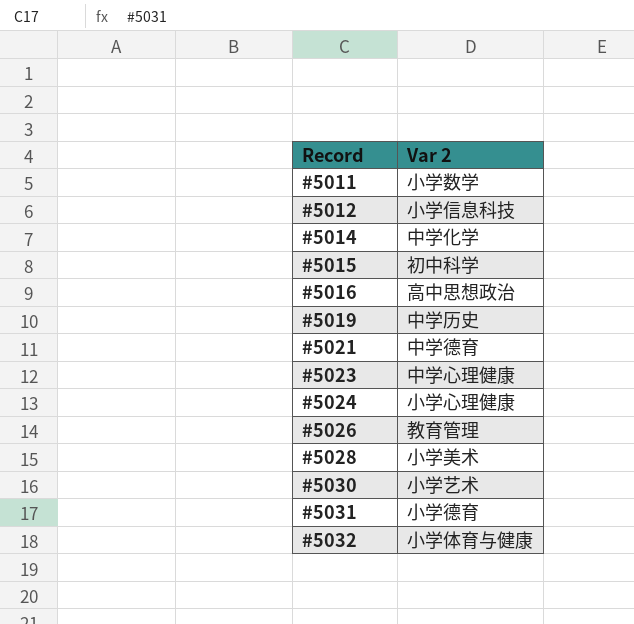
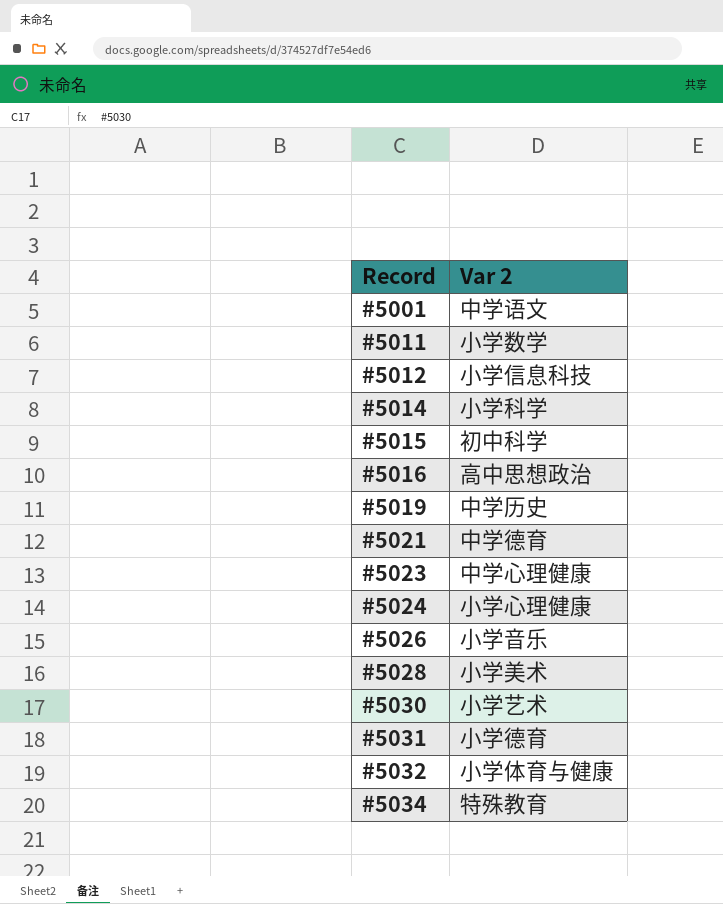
row #5001: none -> 中学语文
#5014 | Var 2: 中学化学 -> 小学科学
#5026 | Var 2: 教育管理 -> 小学音乐
row #5034: none -> 特殊教育

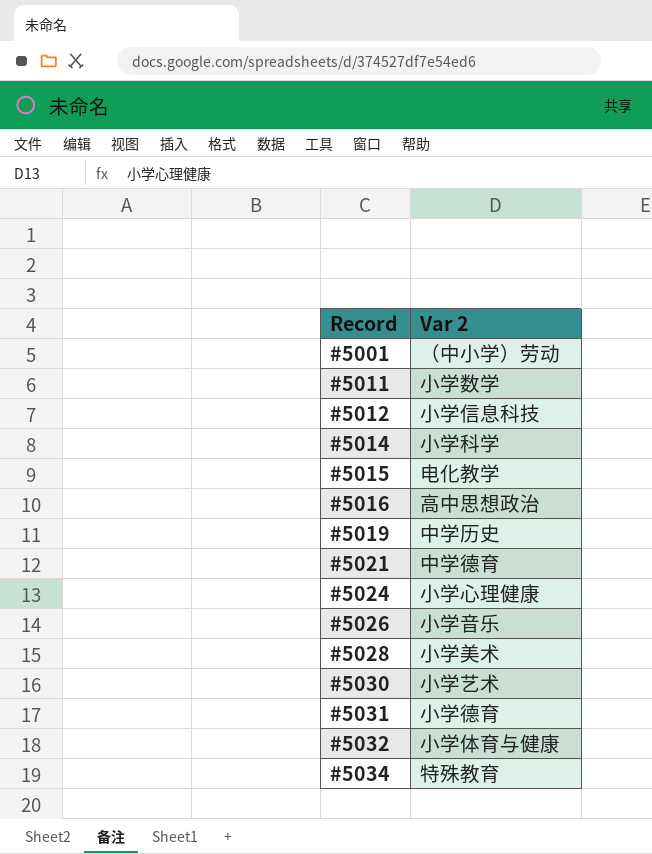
row #5023: 中学心理健康 -> none
#5001 | Var 2: 中学语文 -> （中小学）劳动
#5015 | Var 2: 初中科学 -> 电化教学

